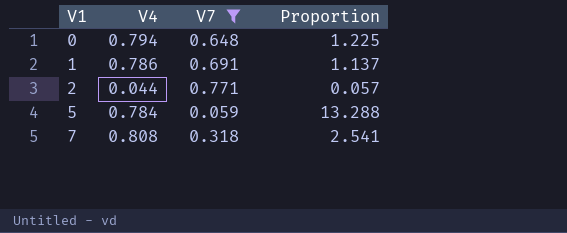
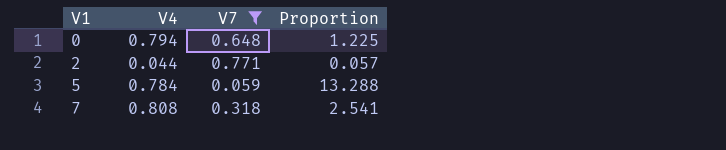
row 1: 0.786 | 0.691 | 1.137 -> none

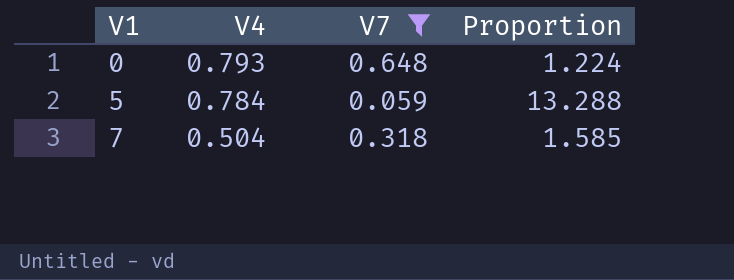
row 2: 0.044 | 0.771 | 0.057 -> none
0 | V4: 0.794 -> 0.793
0 | Proportion: 1.225 -> 1.224
7 | V4: 0.808 -> 0.504
7 | Proportion: 2.541 -> 1.585

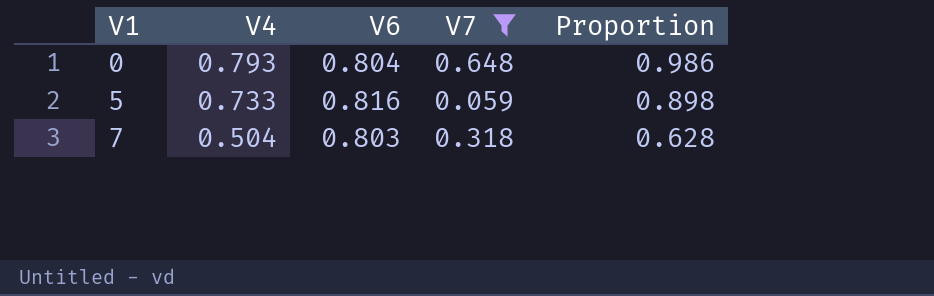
column V6 | position: none -> 3
column Proportion | formula: [V4] / [V7] -> [V4] / [V6]
5 | V4: 0.784 -> 0.733

